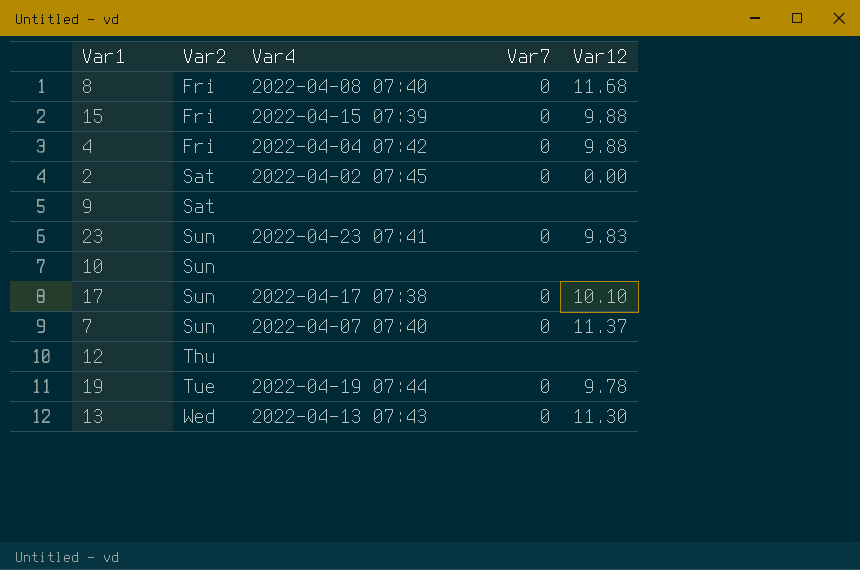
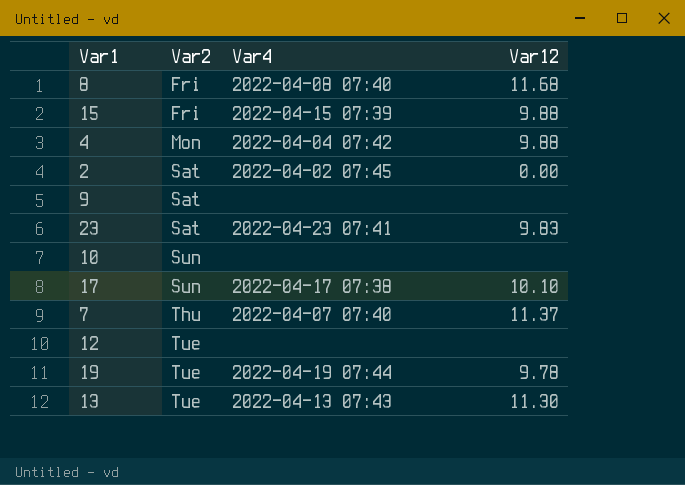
column Var7 | position: 4 -> none
4 | Var2: Fri -> Mon
23 | Var2: Sun -> Sat
7 | Var2: Sun -> Thu
12 | Var2: Thu -> Tue
13 | Var2: Wed -> Tue

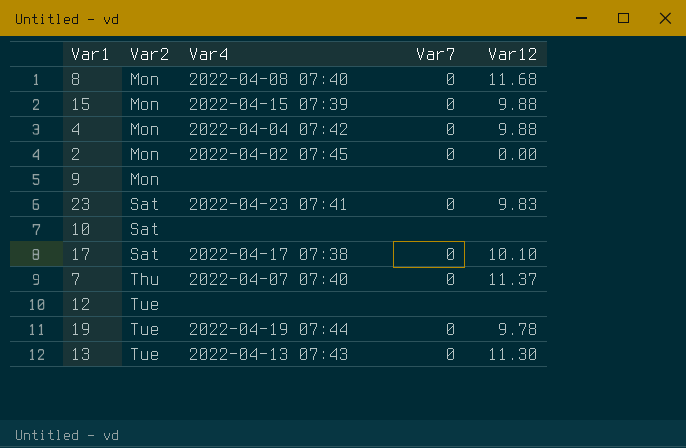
column Var7 | position: none -> 4
8 | Var2: Fri -> Mon
15 | Var2: Fri -> Mon
2 | Var2: Sat -> Mon
9 | Var2: Sat -> Mon
10 | Var2: Sun -> Sat
17 | Var2: Sun -> Sat

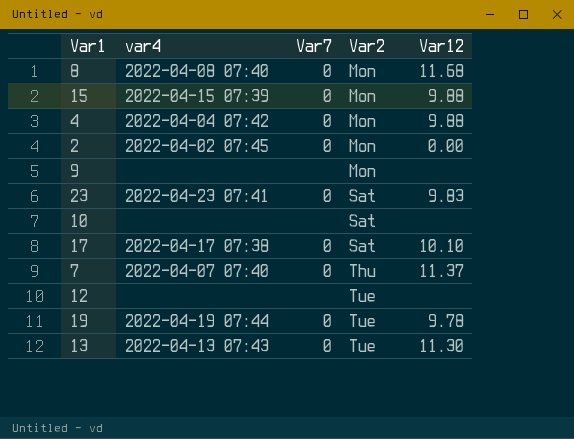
column name: Var4 -> var4
column Var2 | position: 2 -> 4

